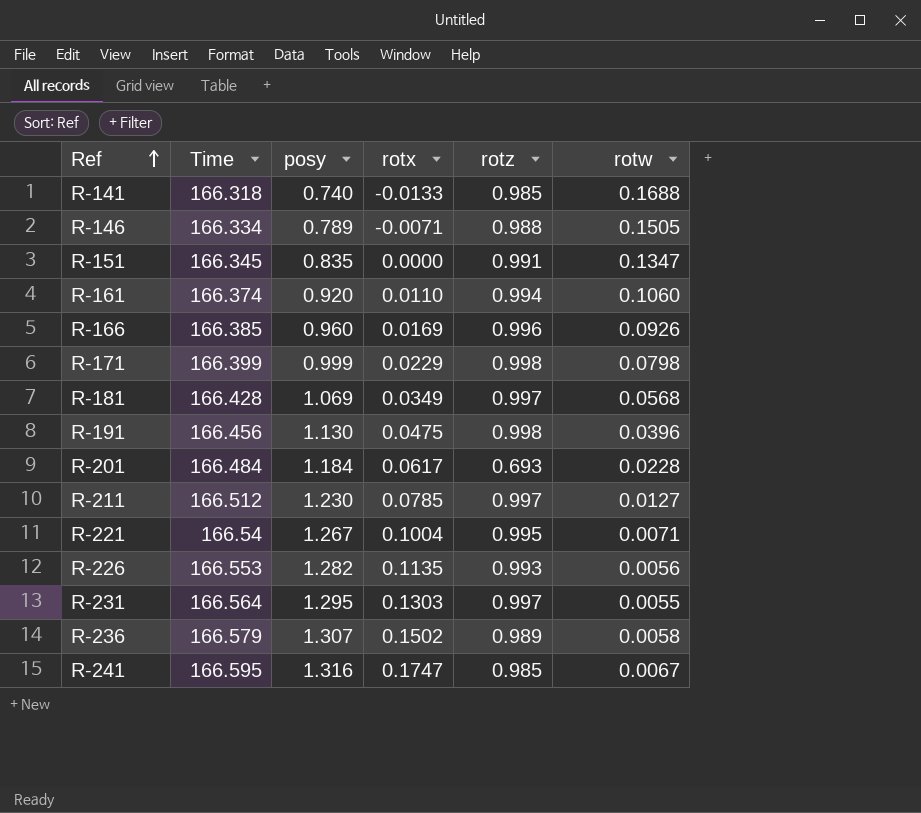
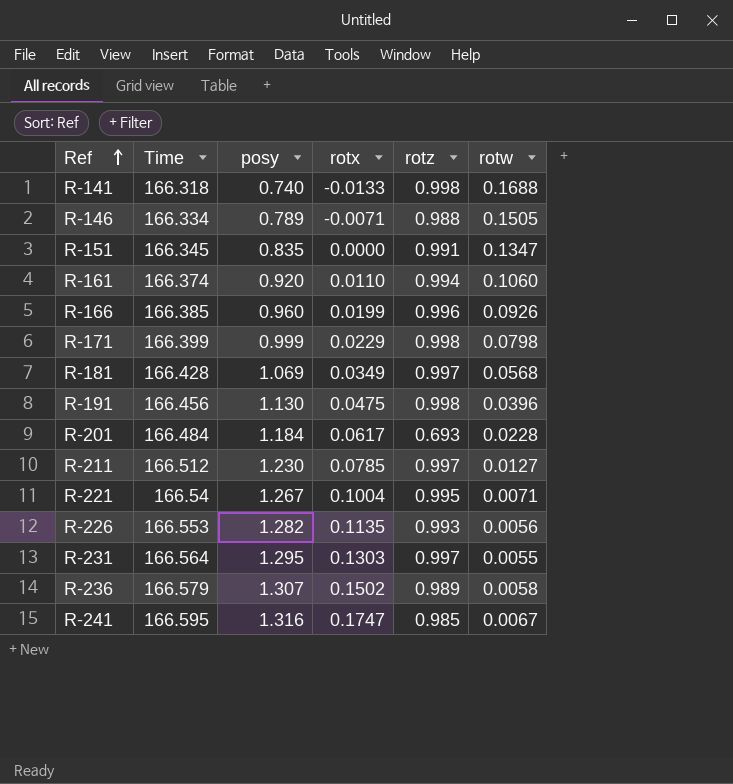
R-141 | rotz: 0.985 -> 0.998
R-166 | rotx: 0.0169 -> 0.0199

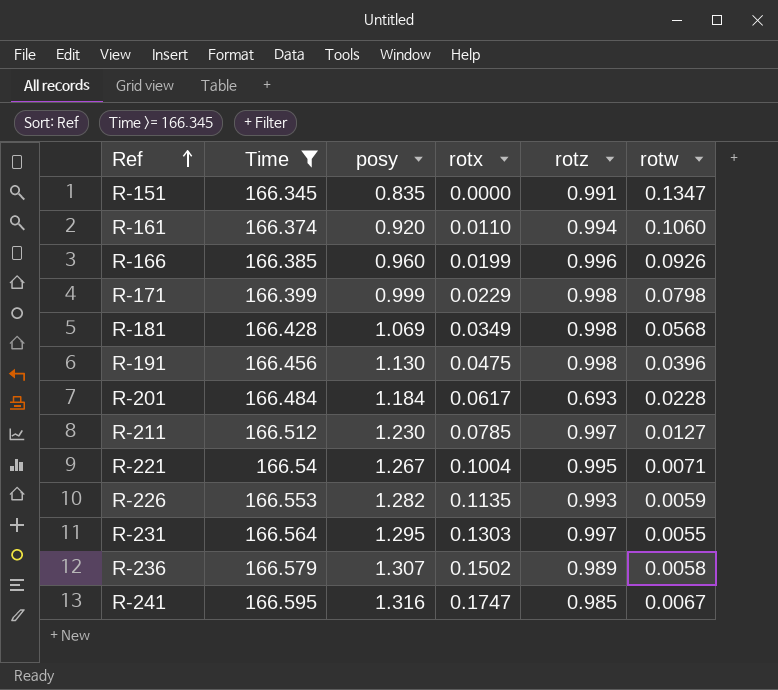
filter: none -> Time >= 166.345
R-181 | rotz: 0.997 -> 0.998
R-226 | rotw: 0.0056 -> 0.0059

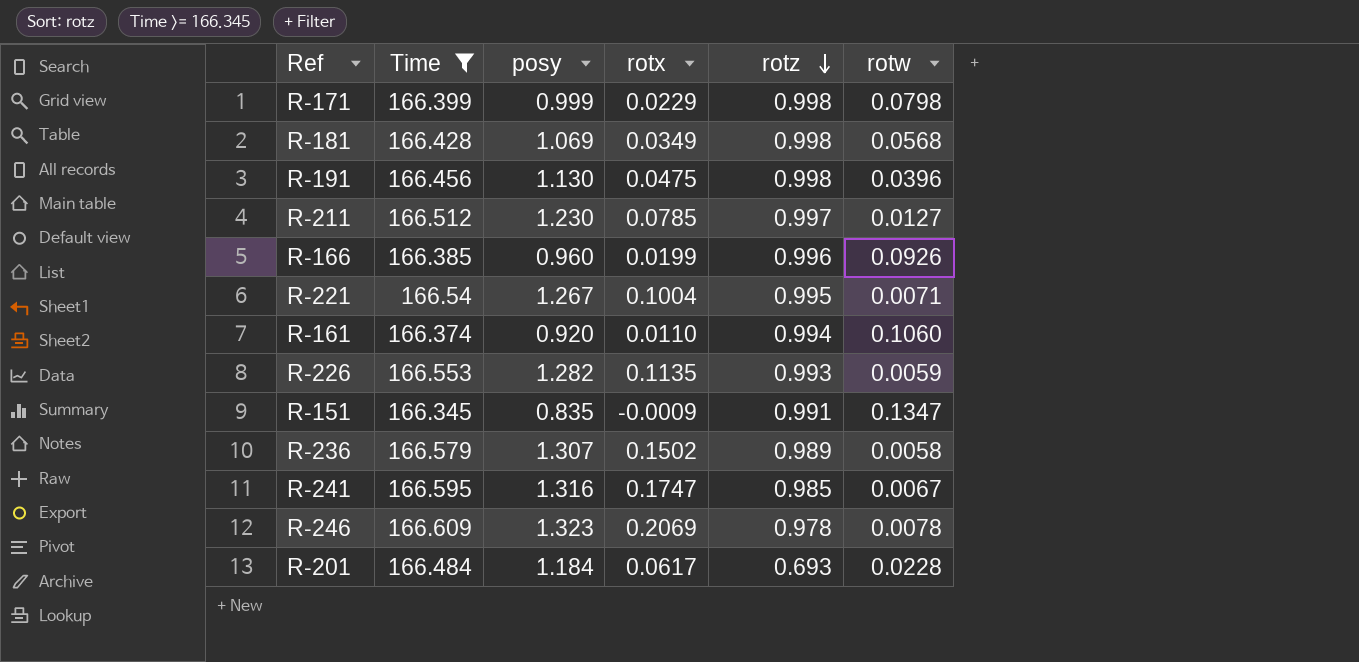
row order: Ref ascending -> rotz descending
row R-231: 166.564 | 1.295 | 0.1303 | 0.997 | 0.0055 -> none
R-151 | rotx: 0.0000 -> -0.0009
row R-246: none -> 166.609 | 1.323 | 0.2069 | 0.978 | 0.0078

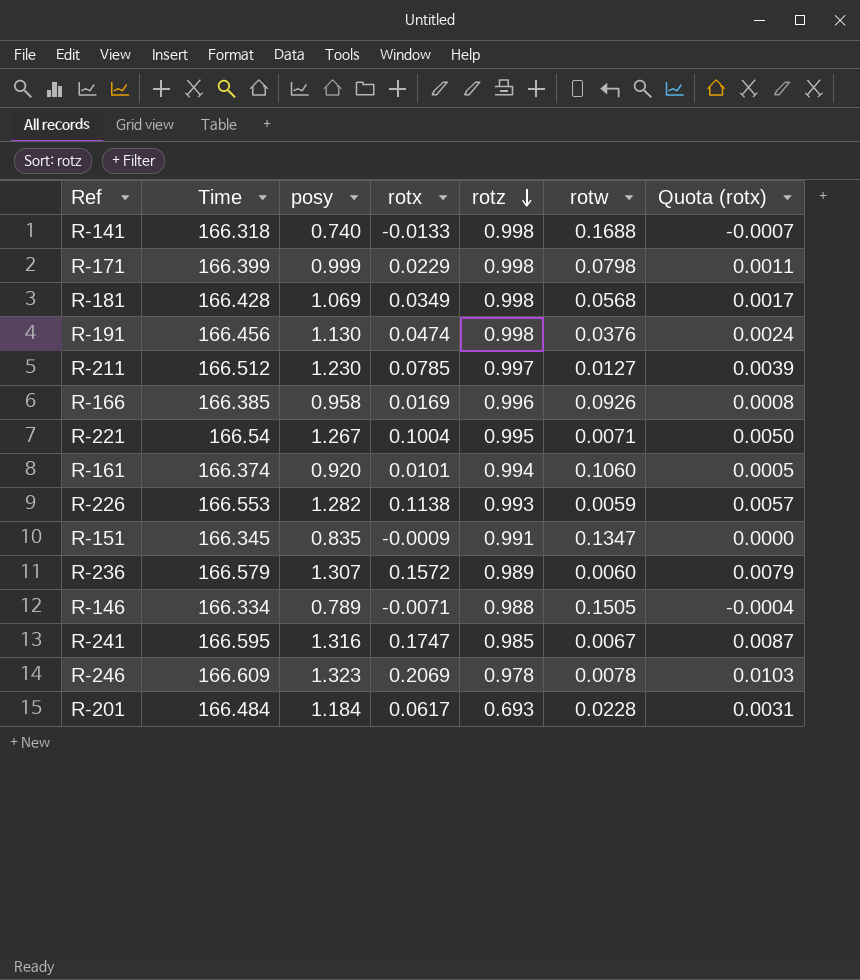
filter: Time >= 166.345 -> none
column Quota (rotx) | formula: none -> [rotx] * 0.05
R-191 | rotx: 0.0475 -> 0.0474
R-191 | rotw: 0.0396 -> 0.0376
R-166 | posy: 0.960 -> 0.958
R-166 | rotx: 0.0199 -> 0.0169
R-161 | rotx: 0.0110 -> 0.0101
R-226 | rotx: 0.1135 -> 0.1138
R-236 | rotx: 0.1502 -> 0.1572
R-236 | rotw: 0.0058 -> 0.0060

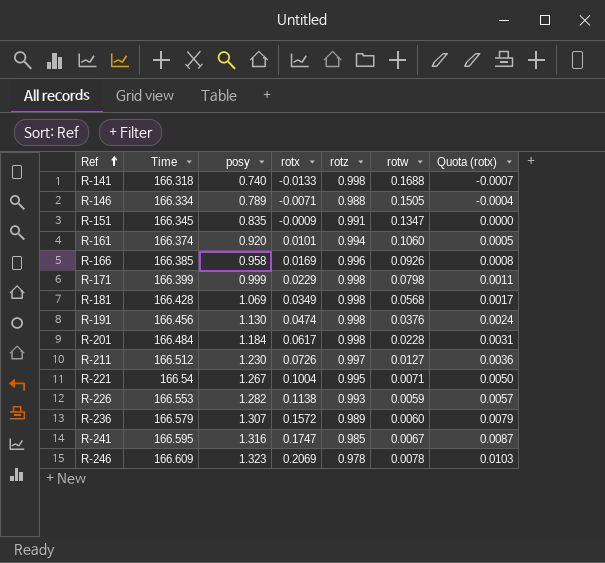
row order: rotz descending -> Ref ascending
R-201 | rotz: 0.693 -> 0.998
R-211 | rotx: 0.0785 -> 0.0726
R-211 | Quota (rotx): 0.0039 -> 0.0036

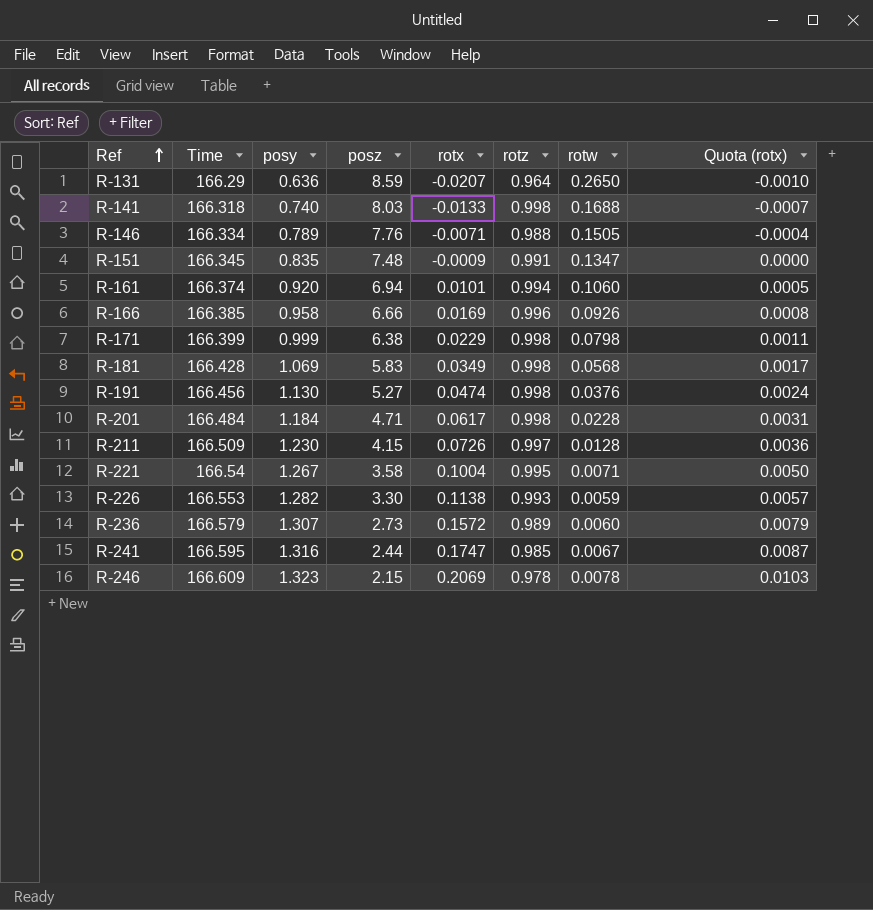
column posz | position: none -> 4
row R-131: none -> 166.29 | 0.636 | 8.59 | -0.0207 | 0.964 | 0.2650 | -0.0010
R-211 | Time: 166.512 -> 166.509
R-211 | rotw: 0.0127 -> 0.0128

